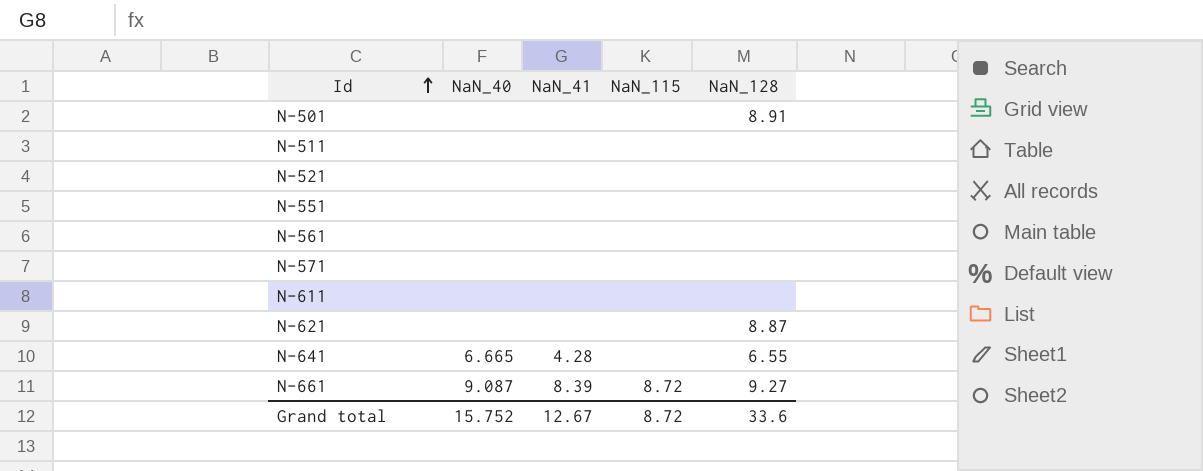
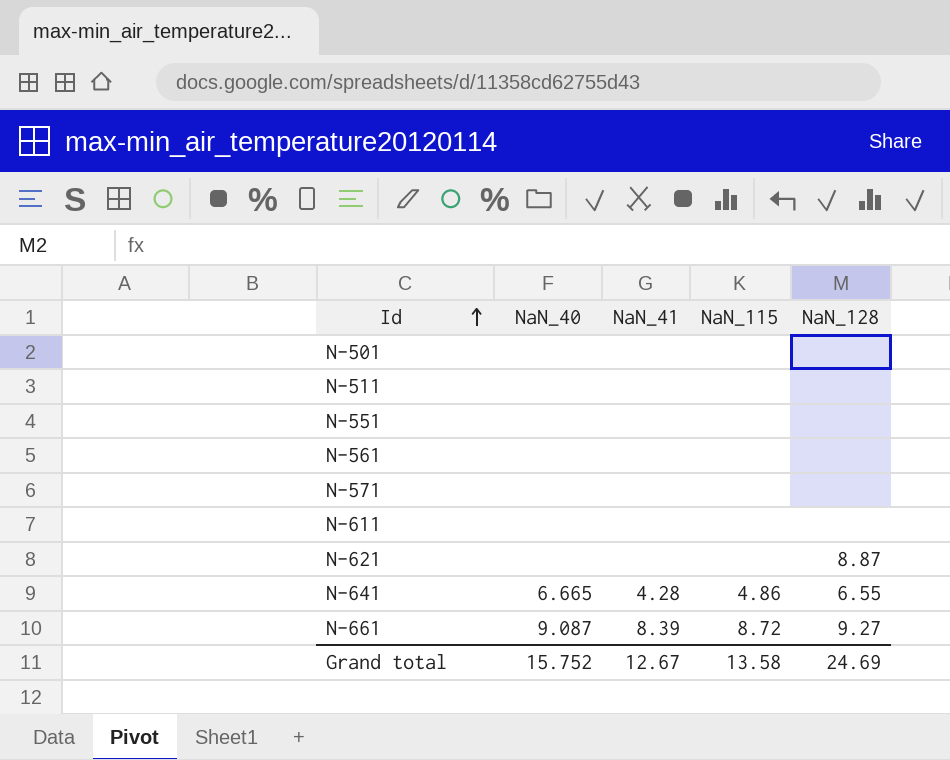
row N-521: none | none | none | none -> none
N-501 | NaN_128: 8.91 -> none
N-641 | NaN_115: none -> 4.86
Grand total | NaN_115: 8.72 -> 13.58
Grand total | NaN_128: 33.6 -> 24.69

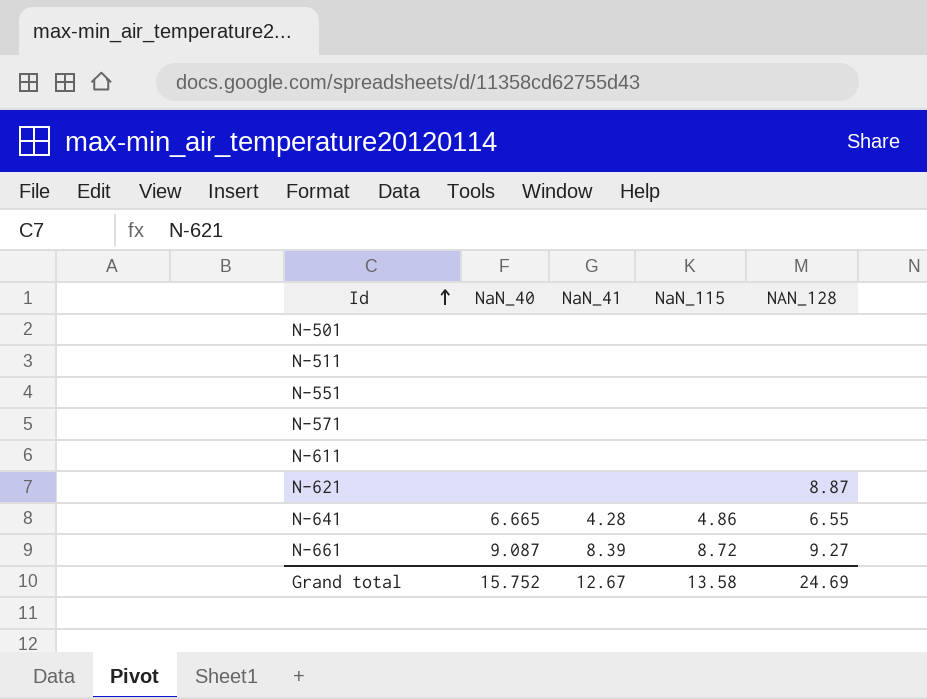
column name: NaN_128 -> NAN_128
row N-561: none | none | none | none -> none

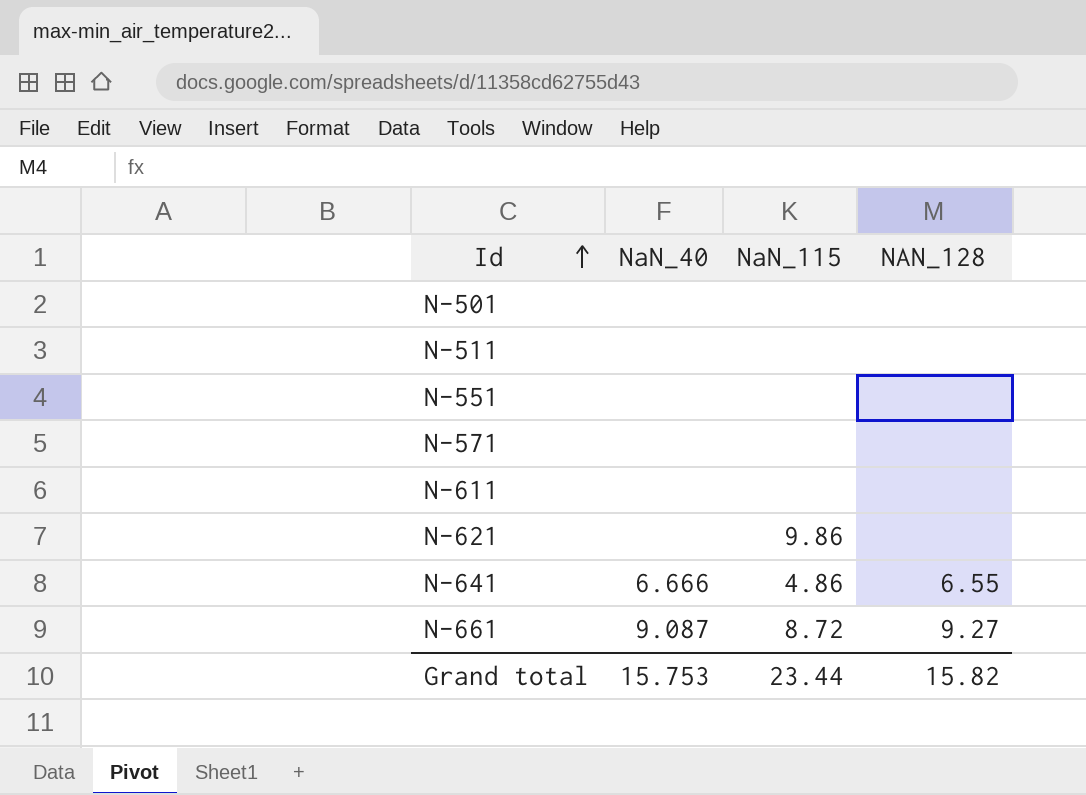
column NaN_41 | position: 3 -> none
N-621 | NaN_115: none -> 9.86
N-621 | NAN_128: 8.87 -> none
N-641 | NaN_40: 6.665 -> 6.666
Grand total | NaN_40: 15.752 -> 15.753
Grand total | NaN_115: 13.58 -> 23.44
Grand total | NAN_128: 24.69 -> 15.82

